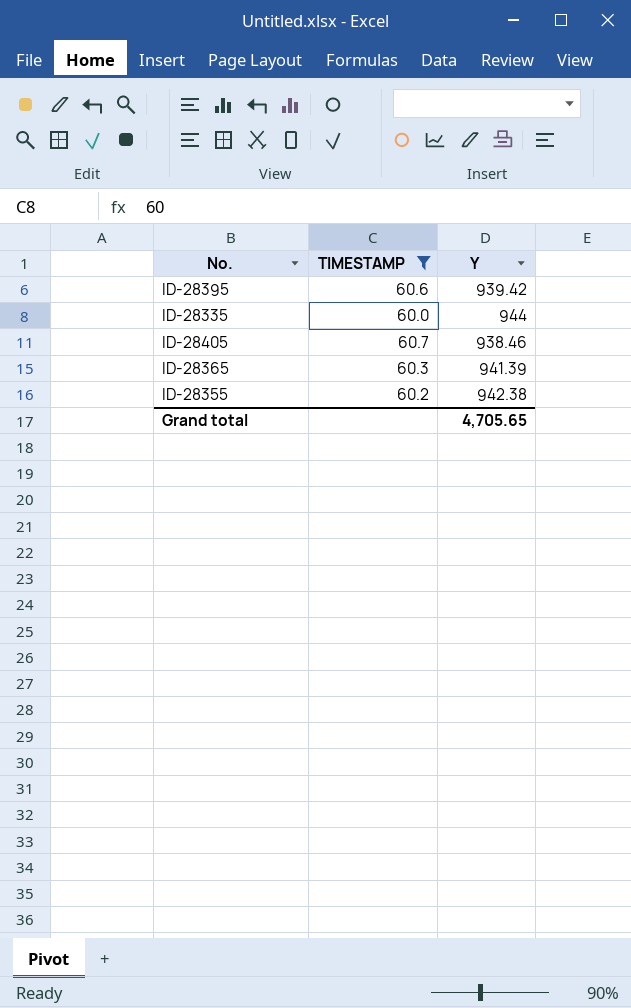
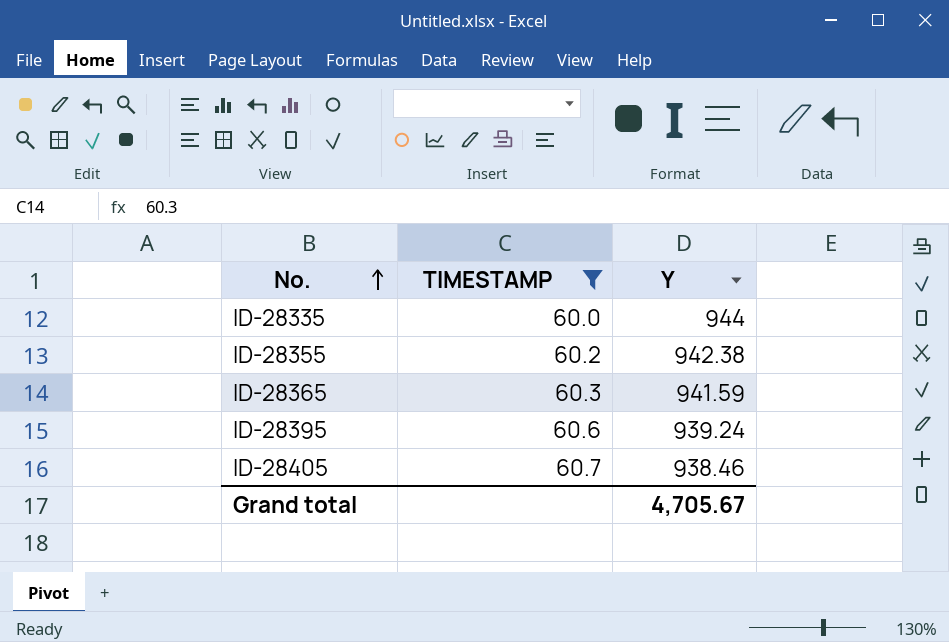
row order: none -> No. ascending
ID-28365 | Y: 941.39 -> 941.59
ID-28395 | Y: 939.42 -> 939.24
Grand total | Y: 4,705.65 -> 4,705.67

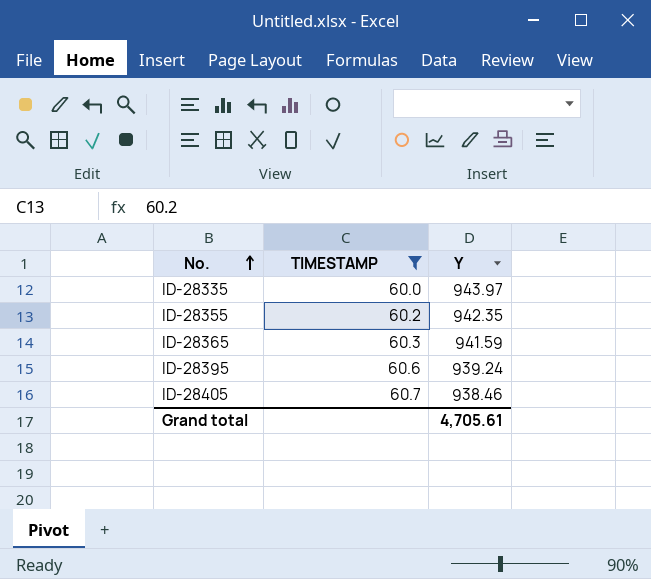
ID-28335 | Y: 944 -> 943.97
ID-28355 | Y: 942.38 -> 942.35
Grand total | Y: 4,705.67 -> 4,705.61

